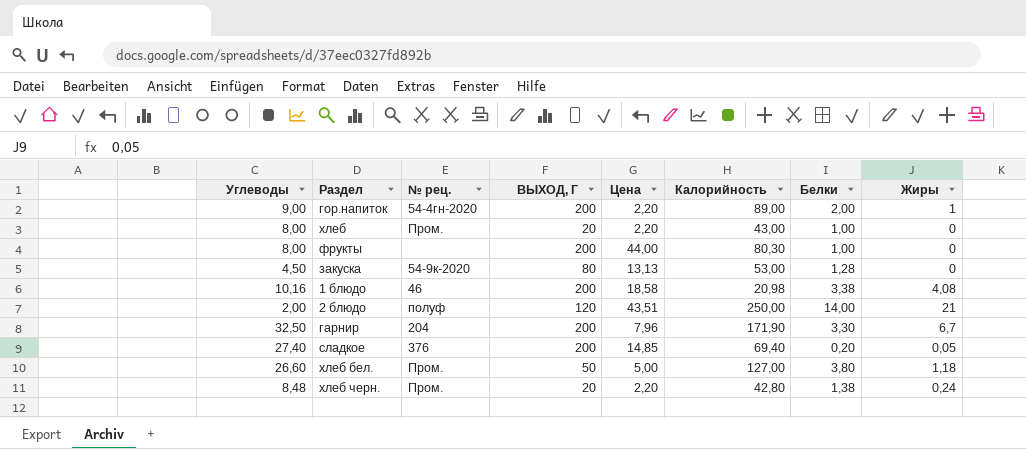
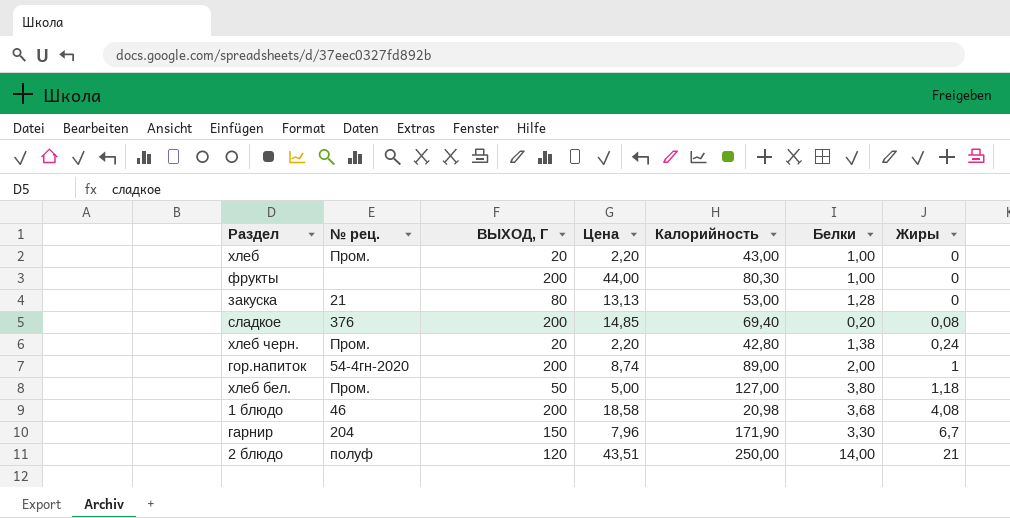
row order: none -> Жиры ascending
column Углеводы | position: 1 -> none
закуска | № рец.: 54-9к-2020 -> 21
сладкое | Жиры: 0,05 -> 0,08
гор.напиток | Цена: 2,20 -> 8,74
1 блюдо | Белки: 3,38 -> 3,68
гарнир | ВЫХОД, Г: 200 -> 150

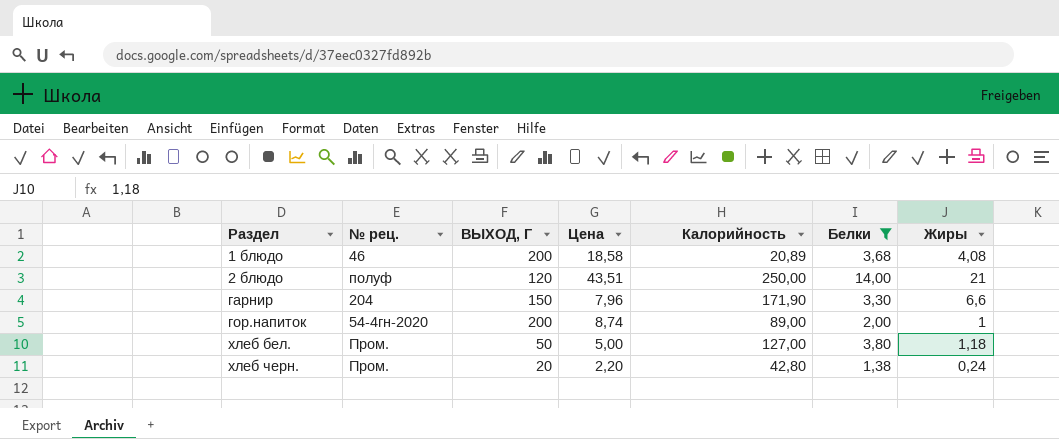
filter: none -> Белки >= 1,38
row order: Жиры ascending -> Раздел ascending
1 блюдо | Калорийность: 20,98 -> 20,89
гарнир | Жиры: 6,7 -> 6,6

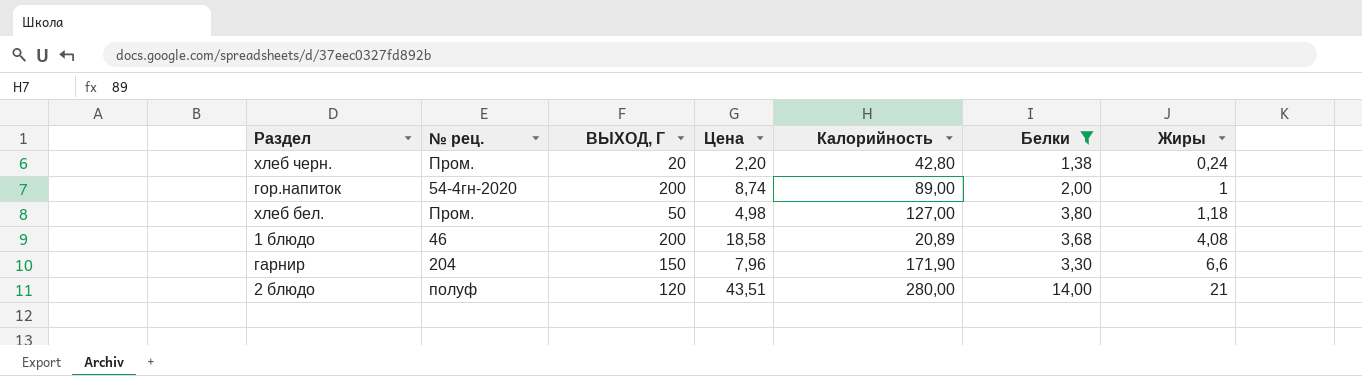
row order: Раздел ascending -> Жиры ascending
хлеб бел. | Цена: 5,00 -> 4,98
2 блюдо | Калорийность: 250,00 -> 280,00

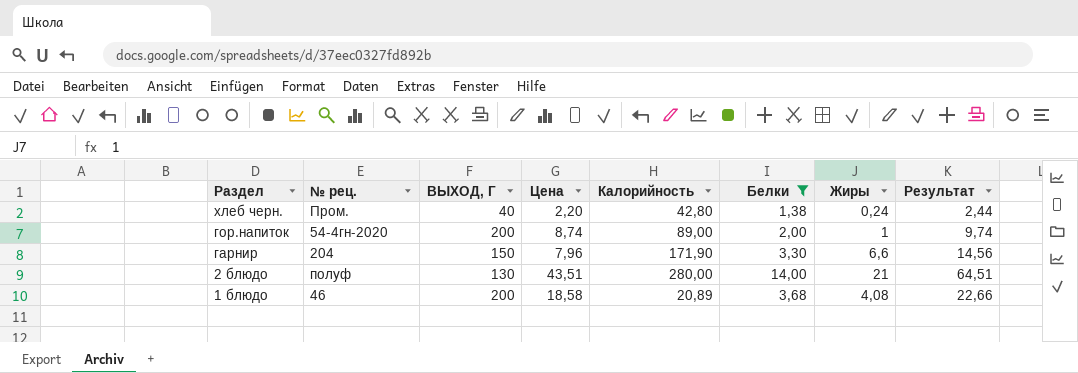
row order: Жиры ascending -> Раздел descending
column Результат | formula: none -> [Цена] + [Жиры]
row хлеб бел.: Пром. | 50 | 4,98 | 127,00 | 3,80 | 1,18 -> none
хлеб черн. | ВЫХОД, Г: 20 -> 40
2 блюдо | ВЫХОД, Г: 120 -> 130

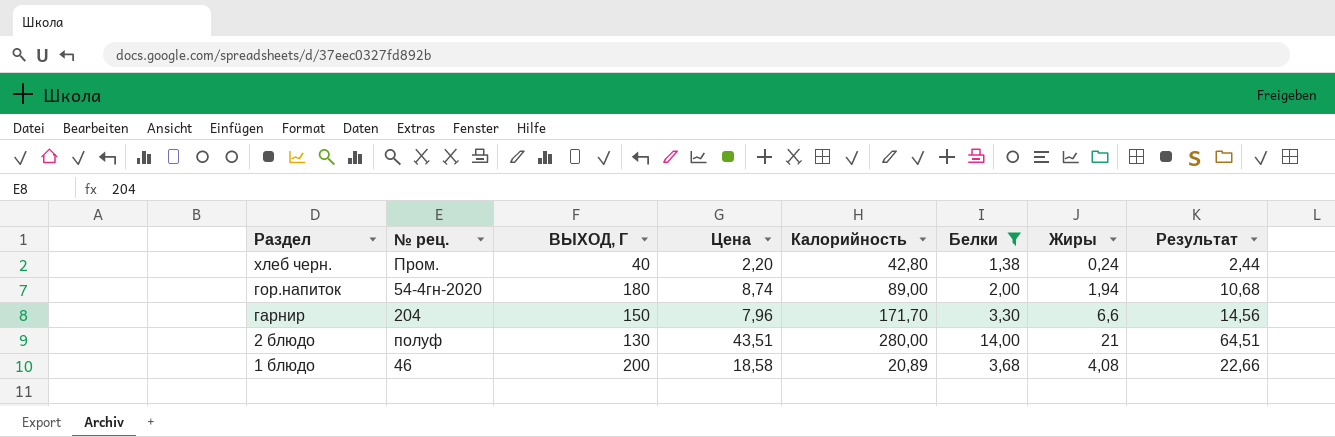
гор.напиток | ВЫХОД, Г: 200 -> 180
гор.напиток | Жиры: 1 -> 1,94
гор.напиток | Результат: 9,74 -> 10,68
гарнир | Калорийность: 171,90 -> 171,70

